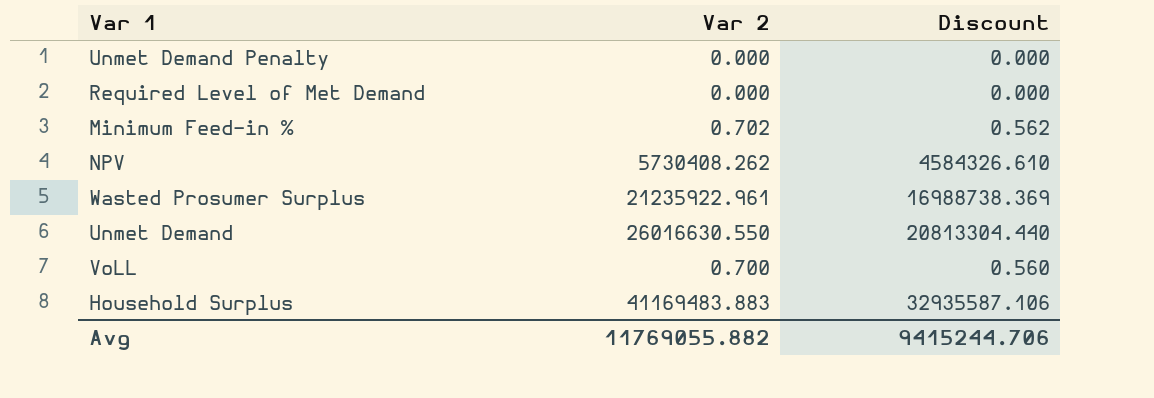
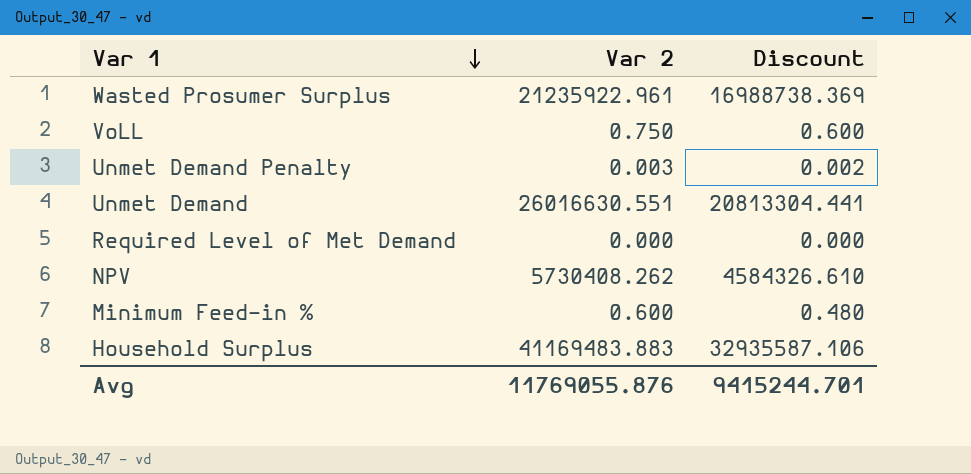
row order: none -> Var 1 descending
VoLL | Var 2: 0.700 -> 0.750
VoLL | Discount: 0.560 -> 0.600
Unmet Demand Penalty | Var 2: 0.000 -> 0.003
Unmet Demand Penalty | Discount: 0.000 -> 0.002
Unmet Demand | Var 2: 26016630.550 -> 26016630.551
Unmet Demand | Discount: 20813304.440 -> 20813304.441
Minimum Feed-in % | Var 2: 0.702 -> 0.600
Minimum Feed-in % | Discount: 0.562 -> 0.480
Avg | Var 2: 11769055.882 -> 11769055.876
Avg | Discount: 9415244.706 -> 9415244.701

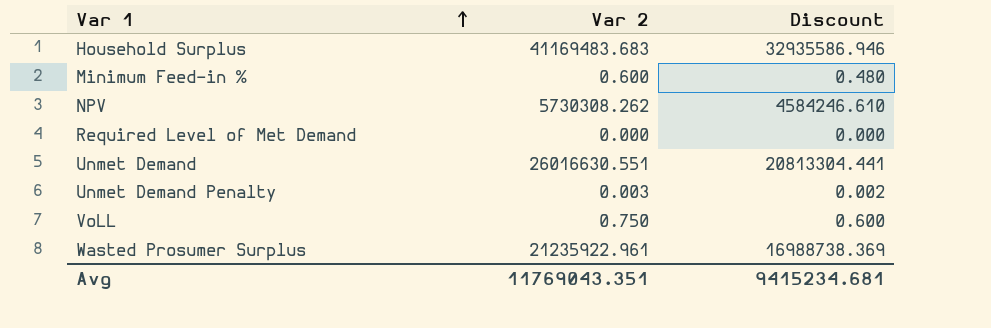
row order: Var 1 descending -> Var 1 ascending
Household Surplus | Var 2: 41169483.883 -> 41169483.683
Household Surplus | Discount: 32935587.106 -> 32935586.946
NPV | Var 2: 5730408.262 -> 5730308.262
NPV | Discount: 4584326.610 -> 4584246.610
Avg | Var 2: 11769055.876 -> 11769043.351
Avg | Discount: 9415244.701 -> 9415234.681

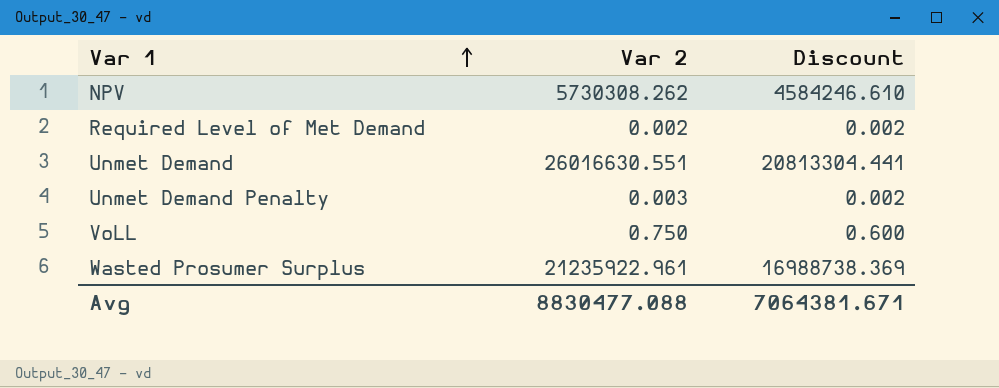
row Household Surplus: 41169483.683 | 32935586.946 -> none
row Minimum Feed-in %: 0.600 | 0.480 -> none
Required Level of Met Demand | Var 2: 0.000 -> 0.002
Required Level of Met Demand | Discount: 0.000 -> 0.002
Avg | Var 2: 11769043.351 -> 8830477.088
Avg | Discount: 9415234.681 -> 7064381.671

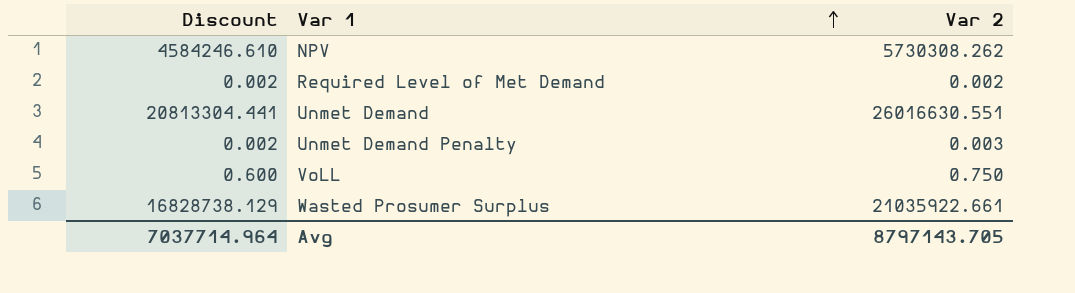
column Discount | position: 3 -> 1
Wasted Prosumer Surplus | Discount: 16988738.369 -> 16828738.129
Wasted Prosumer Surplus | Var 2: 21235922.961 -> 21035922.661
Avg | Discount: 7064381.671 -> 7037714.964
Avg | Var 2: 8830477.088 -> 8797143.705

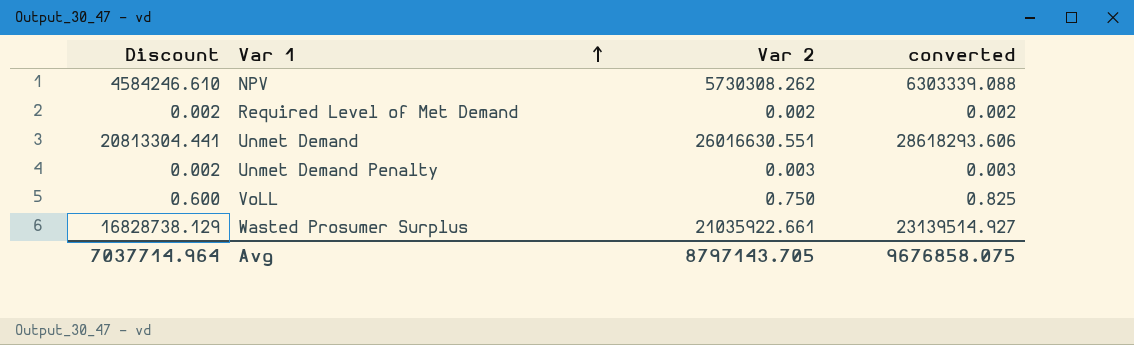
column converted | formula: none -> [Var 2] * 1.1

